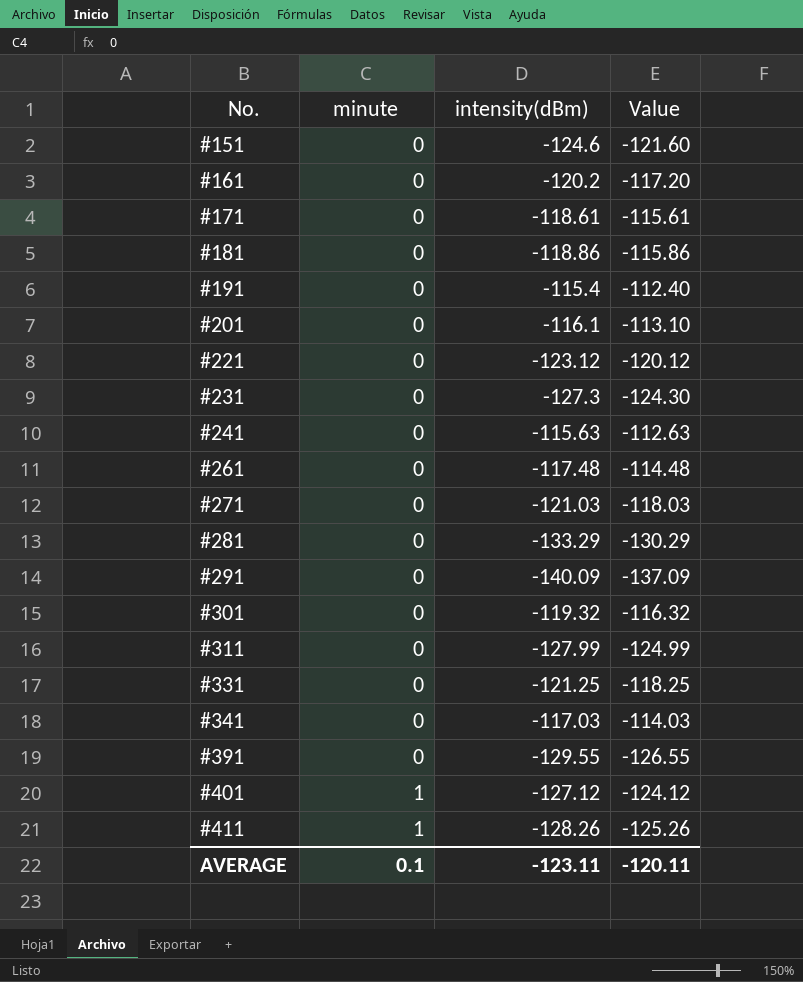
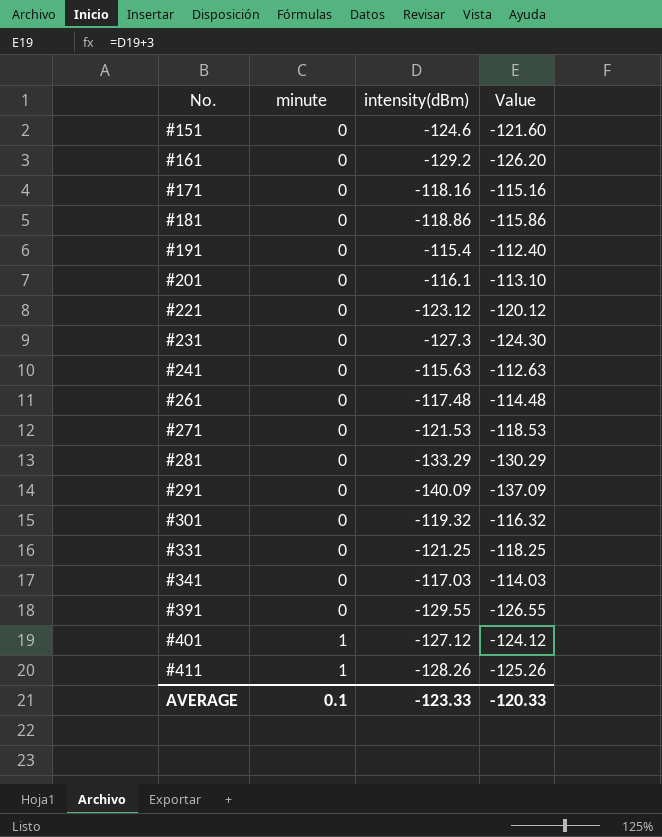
row #311: 0 | -127.99 | -124.99 -> none
#161 | intensity(dBm): -120.2 -> -129.2
#161 | Value: -117.20 -> -126.20
#171 | intensity(dBm): -118.61 -> -118.16
#171 | Value: -115.61 -> -115.16
#271 | intensity(dBm): -121.03 -> -121.53
#271 | Value: -118.03 -> -118.53
AVERAGE | intensity(dBm): -123.11 -> -123.33
AVERAGE | Value: -120.11 -> -120.33

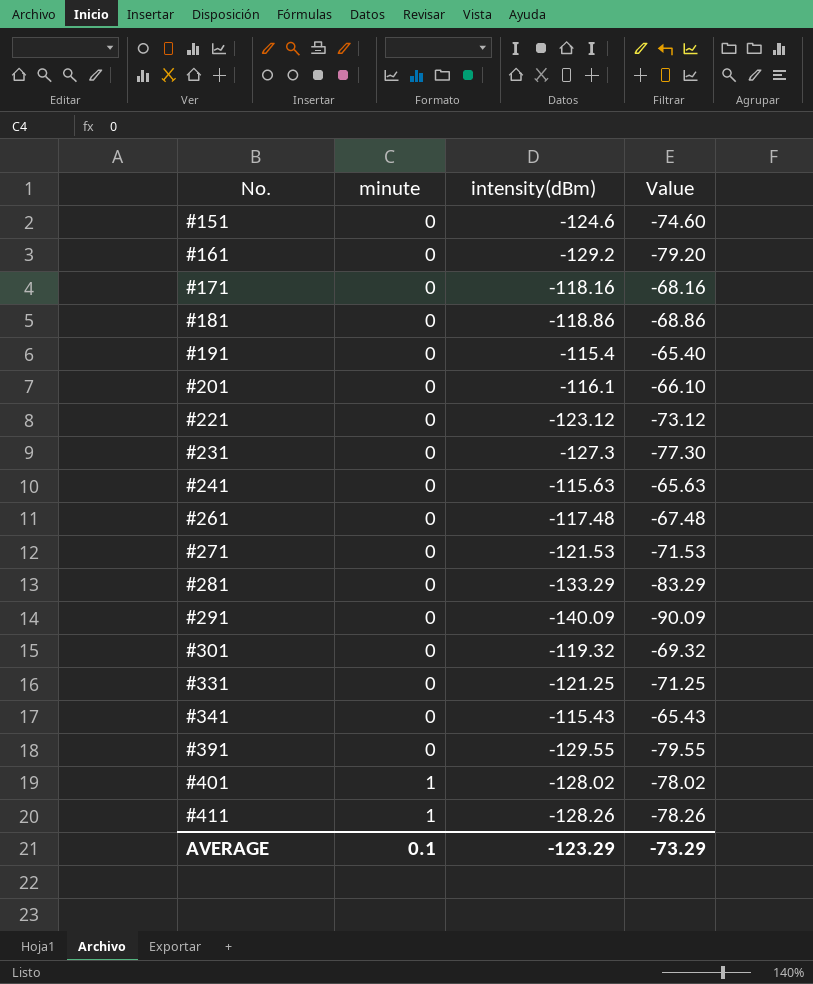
column Value | formula: [intensity(dBm)] + 3 -> [intensity(dBm)] + 50
#341 | intensity(dBm): -117.03 -> -115.43
#401 | intensity(dBm): -127.12 -> -128.02
AVERAGE | intensity(dBm): -123.33 -> -123.29
AVERAGE | Value: -120.33 -> -73.29

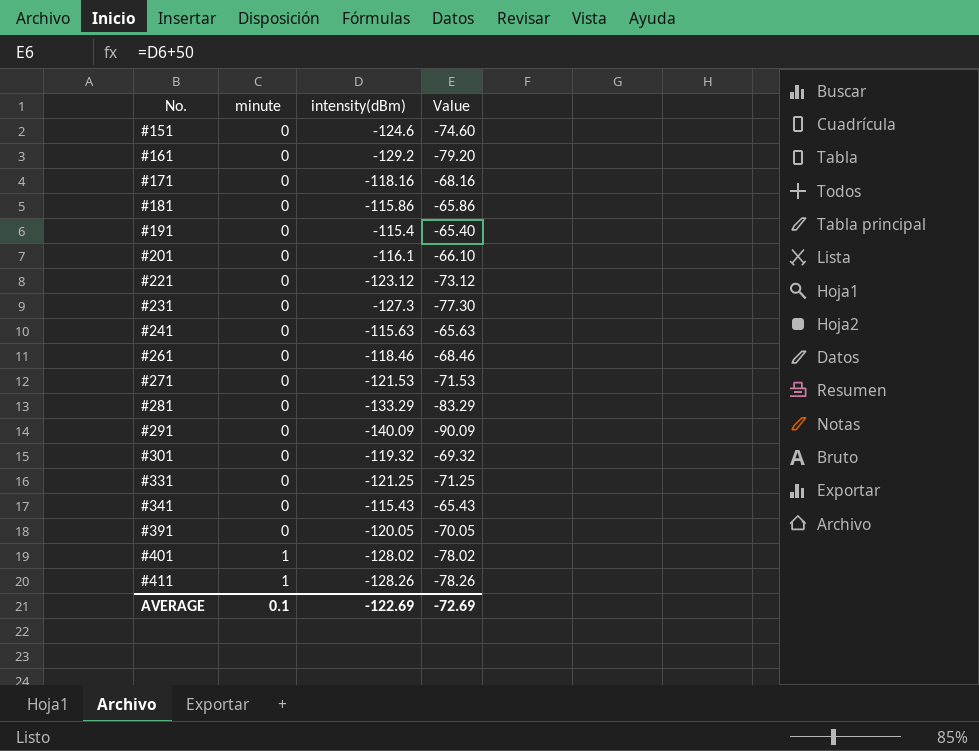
#181 | intensity(dBm): -118.86 -> -115.86
#181 | Value: -68.86 -> -65.86
#261 | intensity(dBm): -117.48 -> -118.46
#261 | Value: -67.48 -> -68.46
#391 | intensity(dBm): -129.55 -> -120.05
#391 | Value: -79.55 -> -70.05
AVERAGE | intensity(dBm): -123.29 -> -122.69
AVERAGE | Value: -73.29 -> -72.69

